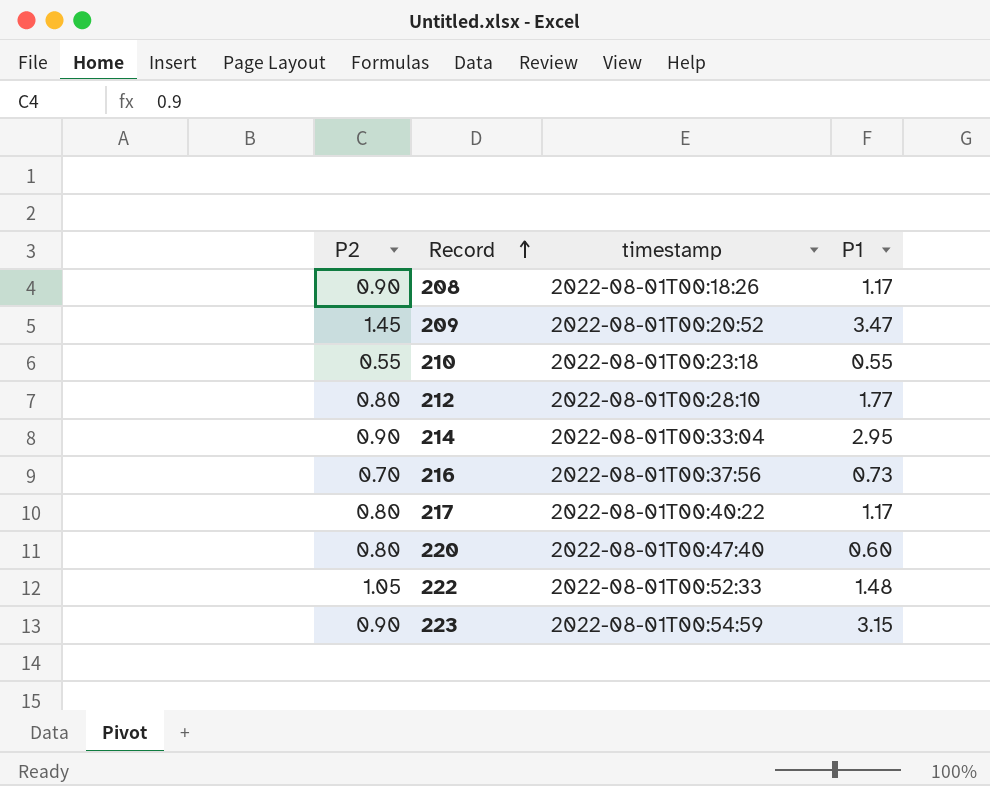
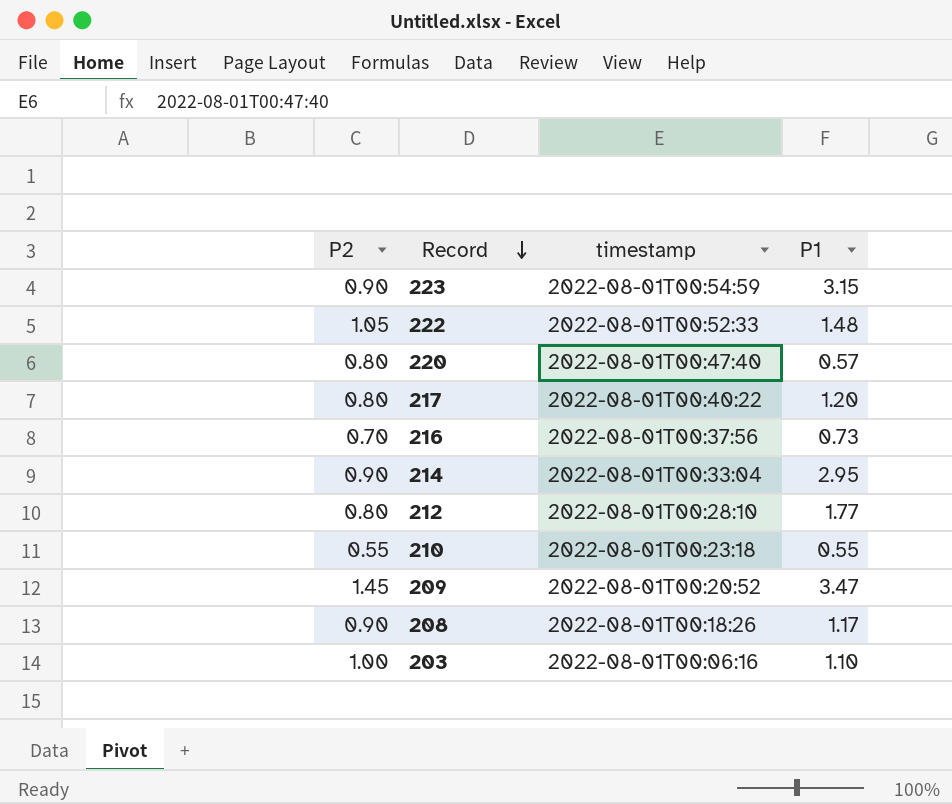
row order: Record ascending -> Record descending
220 | P1: 0.60 -> 0.57
217 | P1: 1.17 -> 1.20
row 203: none -> 1.00 | 2022-08-01T00:06:16 | 1.10

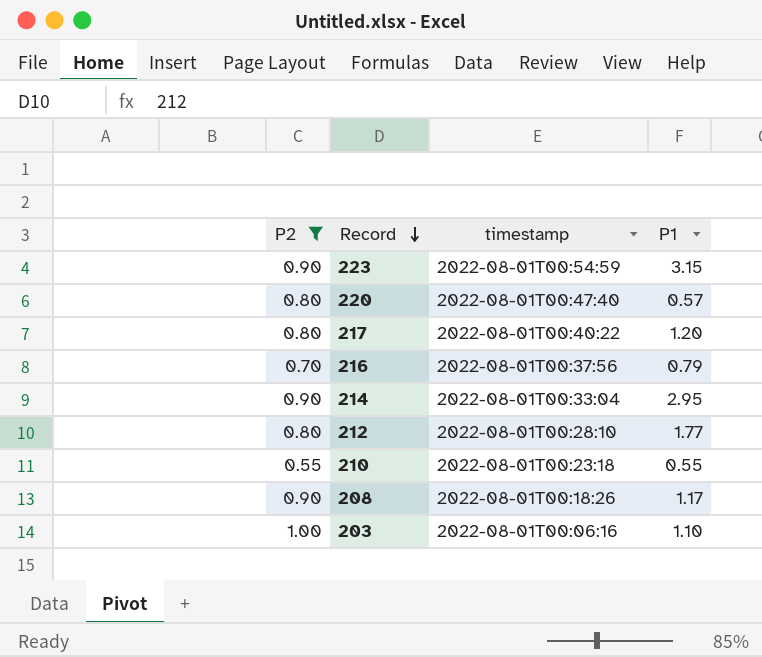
filter: none -> P2 <= 1.00
216 | P1: 0.73 -> 0.79

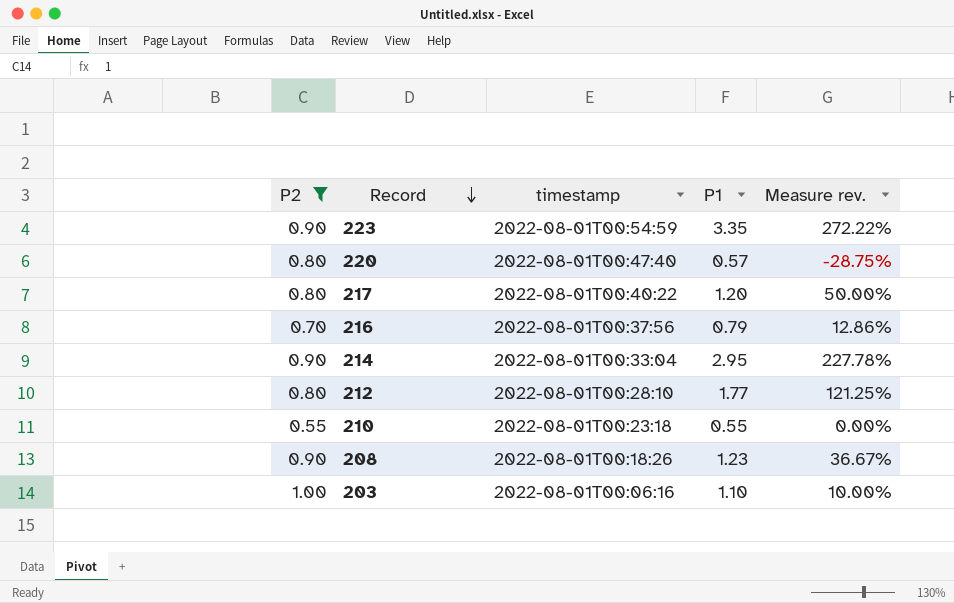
column Measure rev. | formula: none -> ([P1] - [P2]) / [P2]
223 | P1: 3.15 -> 3.35
208 | P1: 1.17 -> 1.23

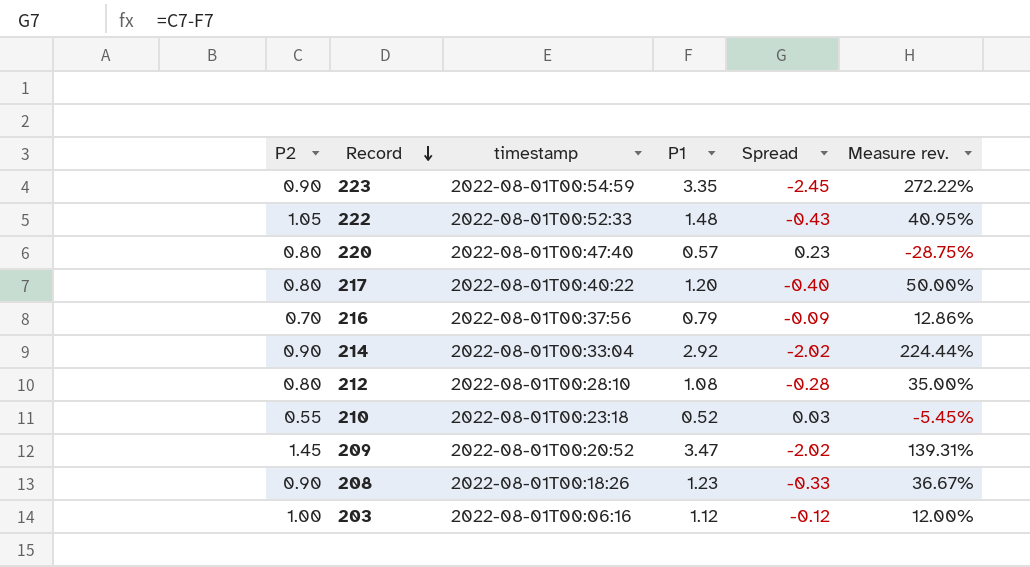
filter: P2 <= 1.00 -> none
column Spread | formula: none -> [P2] - [P1]
214 | P1: 2.95 -> 2.92
214 | Measure rev.: 227.78% -> 224.44%
212 | P1: 1.77 -> 1.08
212 | Measure rev.: 121.25% -> 35.00%
210 | P1: 0.55 -> 0.52
210 | Measure rev.: 0.00% -> -5.45%
203 | P1: 1.10 -> 1.12
203 | Measure rev.: 10.00% -> 12.00%

